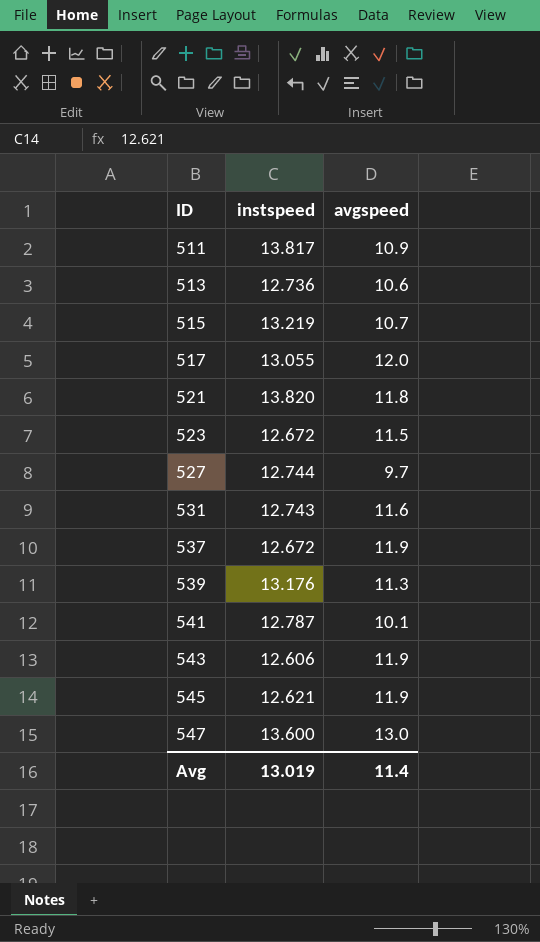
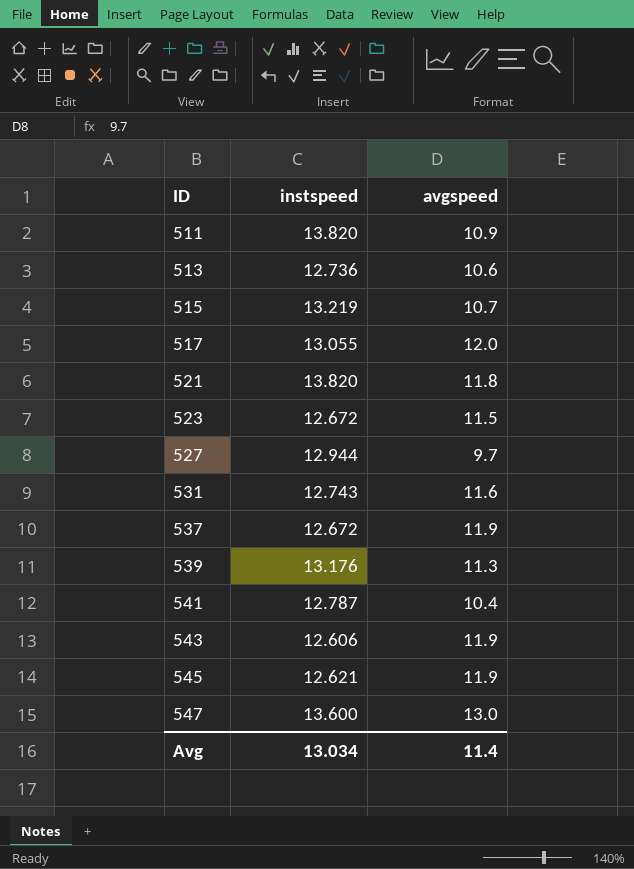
511 | instspeed: 13.817 -> 13.820
527 | instspeed: 12.744 -> 12.944
541 | avgspeed: 10.1 -> 10.4
Avg | instspeed: 13.019 -> 13.034

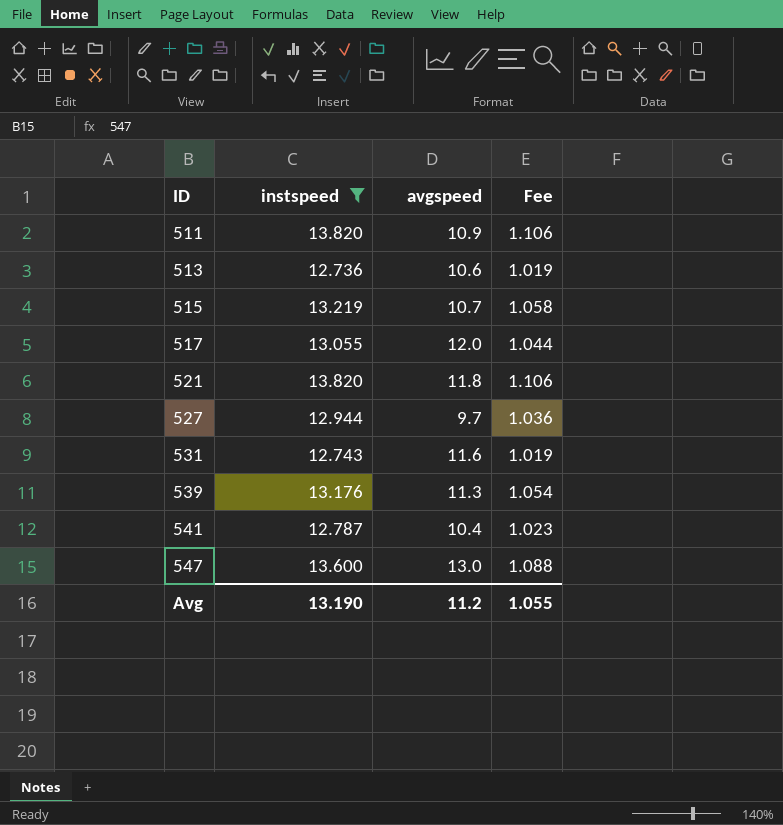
filter: none -> instspeed >= 12.736
column Fee | formula: none -> [instspeed] * 0.08
Avg | instspeed: 13.034 -> 13.190
Avg | avgspeed: 11.4 -> 11.2

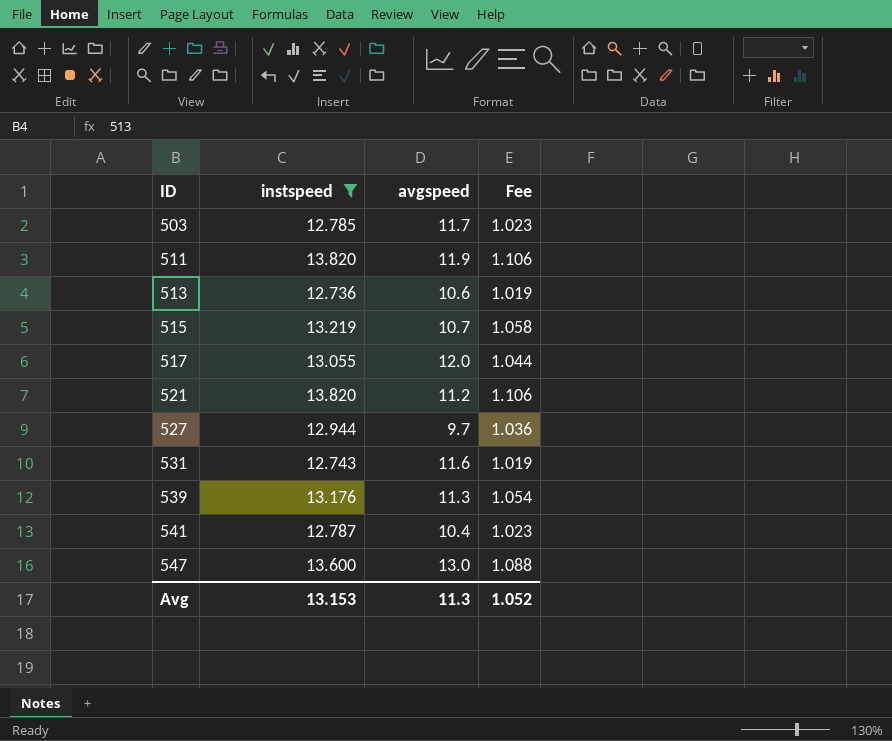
row 503: none -> 12.785 | 11.7 | 1.023
511 | avgspeed: 10.9 -> 11.9
521 | avgspeed: 11.8 -> 11.2
Avg | instspeed: 13.190 -> 13.153
Avg | avgspeed: 11.2 -> 11.3
Avg | Fee: 1.055 -> 1.052

